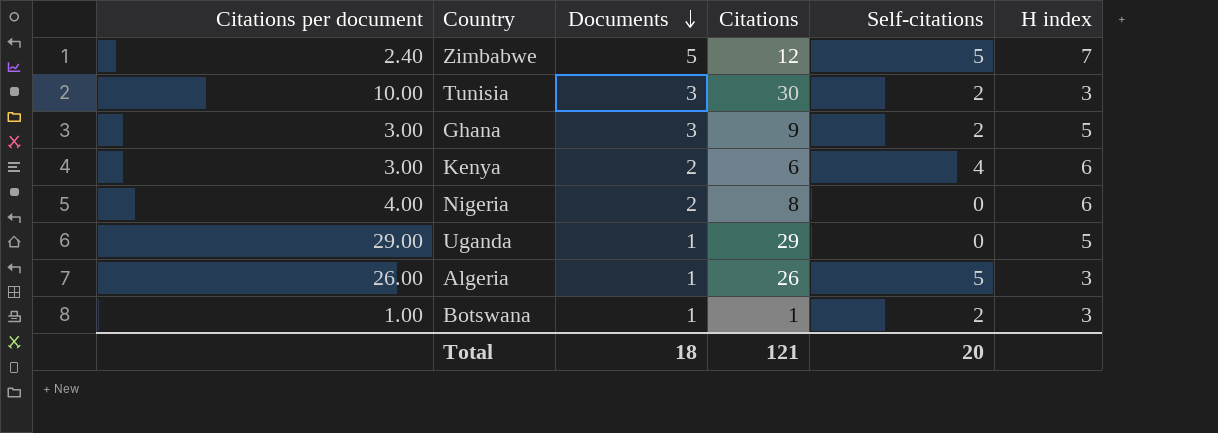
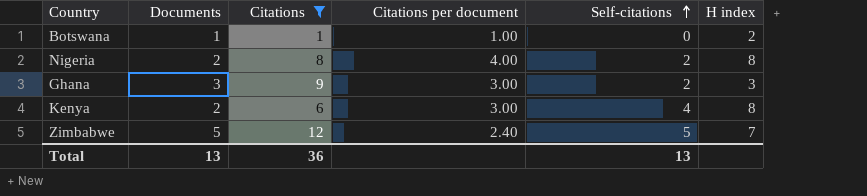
filter: none -> Citations <= 12
row order: Documents descending -> Self-citations ascending
column Citations per document | position: 1 -> 4
Botswana | Self-citations: 2 -> 0
Botswana | H index: 3 -> 2
Nigeria | Self-citations: 0 -> 2
Nigeria | H index: 6 -> 8
Ghana | H index: 5 -> 3
Kenya | H index: 6 -> 8
Total | Documents: 18 -> 13
Total | Citations: 121 -> 36
Total | Self-citations: 20 -> 13

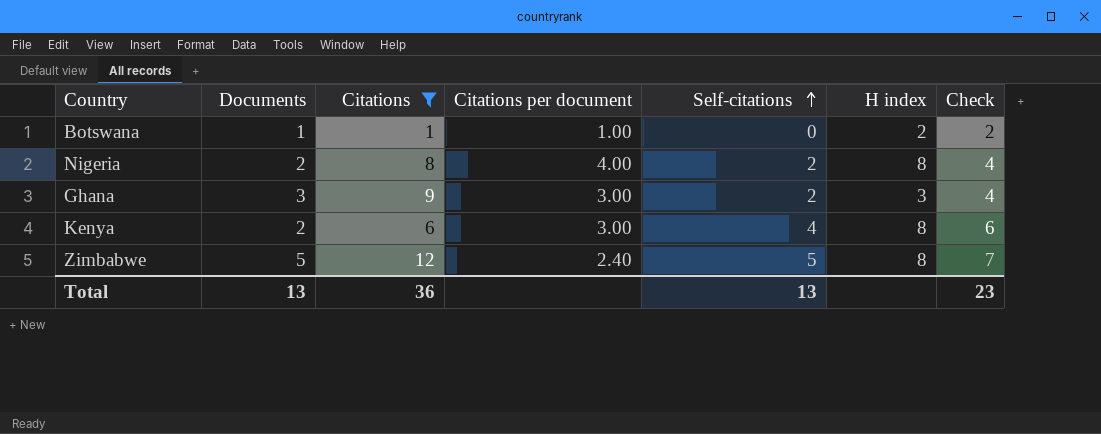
column Check | formula: none -> [Self-citations] + 2
Zimbabwe | H index: 7 -> 8

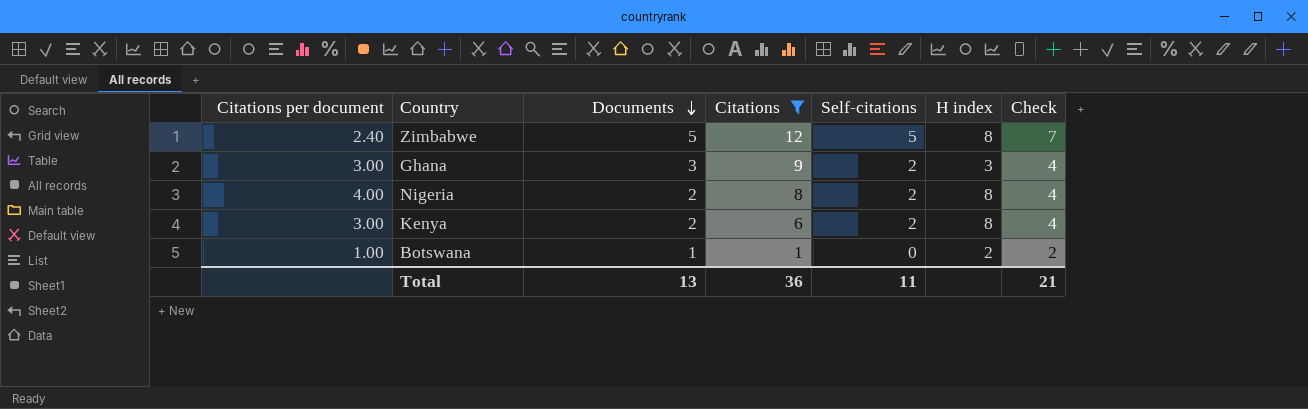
row order: Self-citations ascending -> Documents descending
column Citations per document | position: 4 -> 1
Kenya | Self-citations: 4 -> 2
Kenya | Check: 6 -> 4
Total | Self-citations: 13 -> 11
Total | Check: 23 -> 21

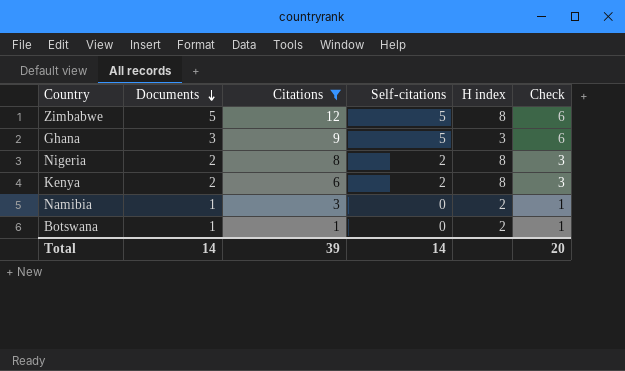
column Citations per document | formula: [Citations] / [Documents] -> none
column Check | formula: [Self-citations] + 2 -> [Self-citations] + 1
Ghana | Self-citations: 2 -> 5
row Namibia: none -> 1 | 3 | 0 | 2 | 1
Total | Documents: 13 -> 14
Total | Citations: 36 -> 39
Total | Self-citations: 11 -> 14
Total | Check: 21 -> 20

